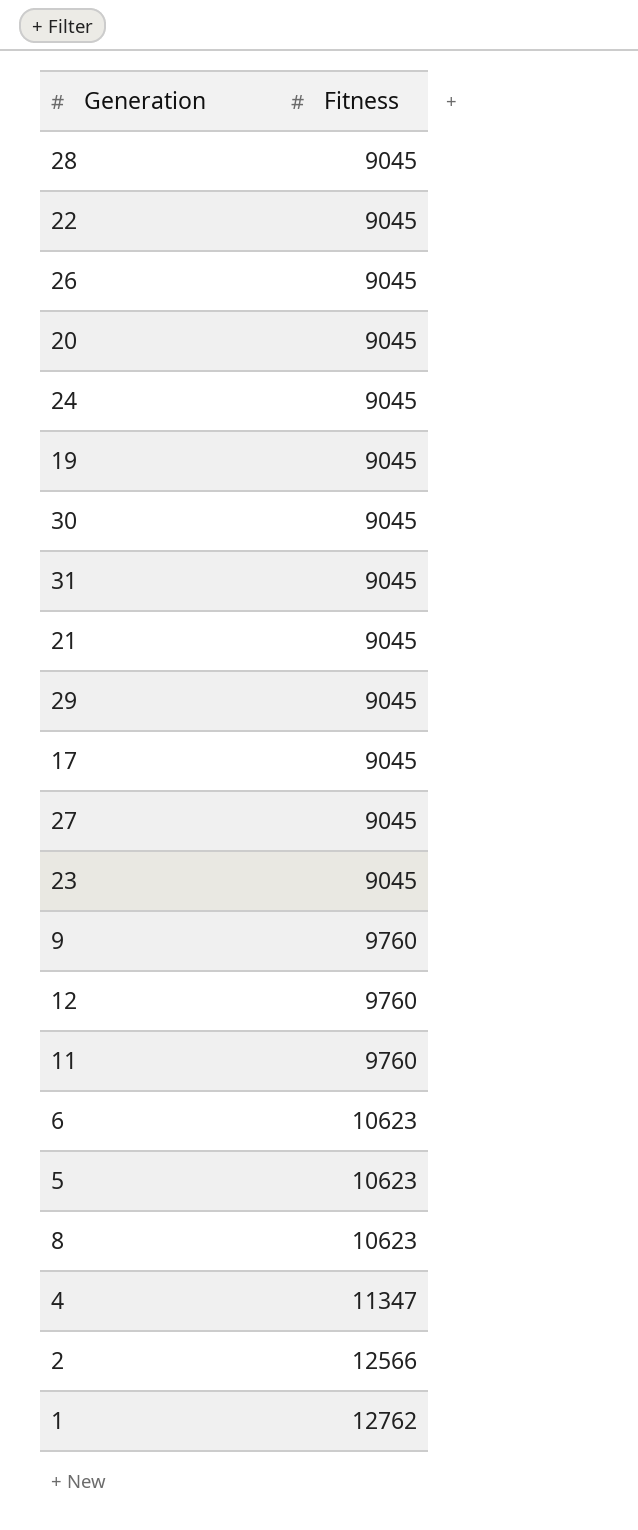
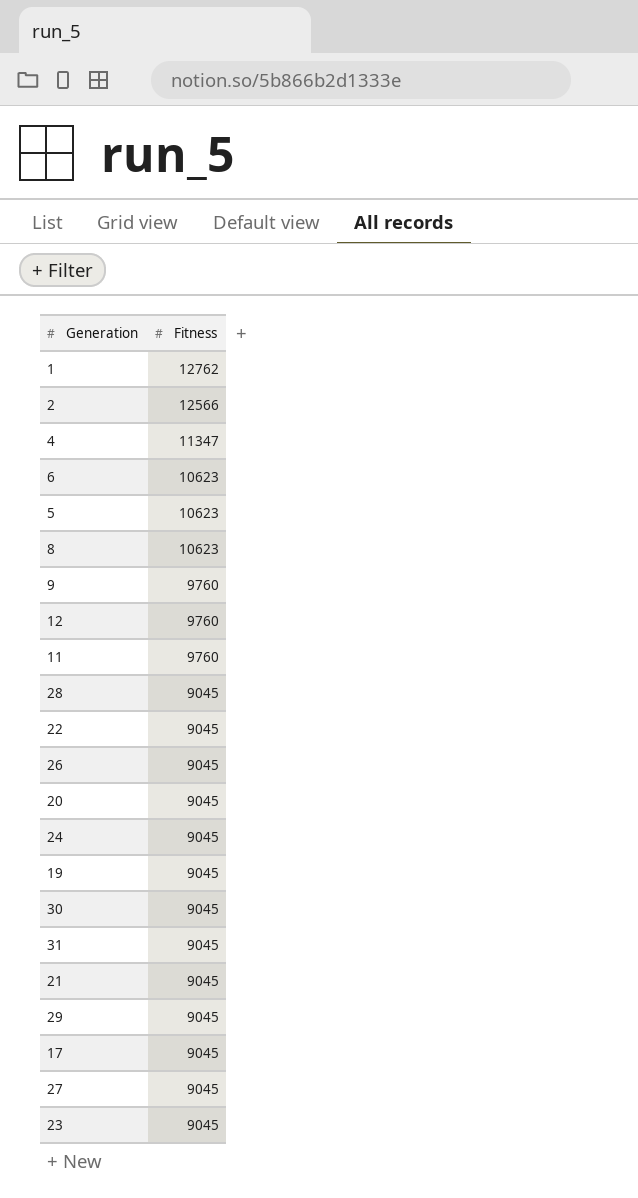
row order: Fitness ascending -> Fitness descending

